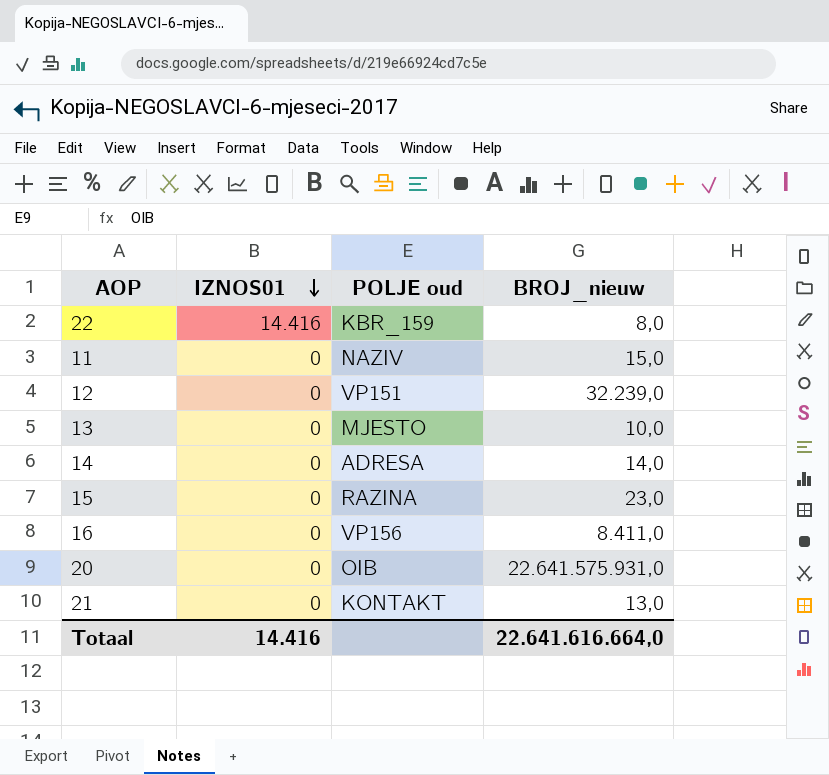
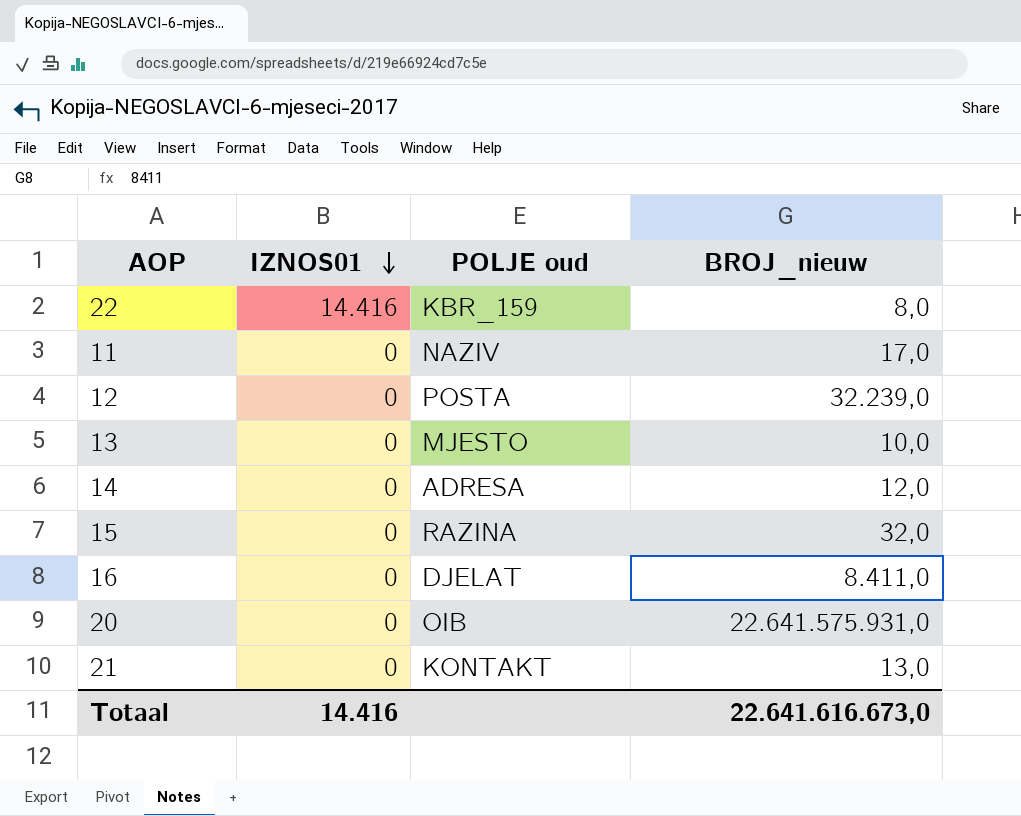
11 | BROJ_nieuw: 15,0 -> 17,0
12 | POLJE oud: VP151 -> POSTA
14 | BROJ_nieuw: 14,0 -> 12,0
15 | BROJ_nieuw: 23,0 -> 32,0
16 | POLJE oud: VP156 -> DJELAT
Totaal | BROJ_nieuw: 22.641.616.664,0 -> 22.641.616.673,0

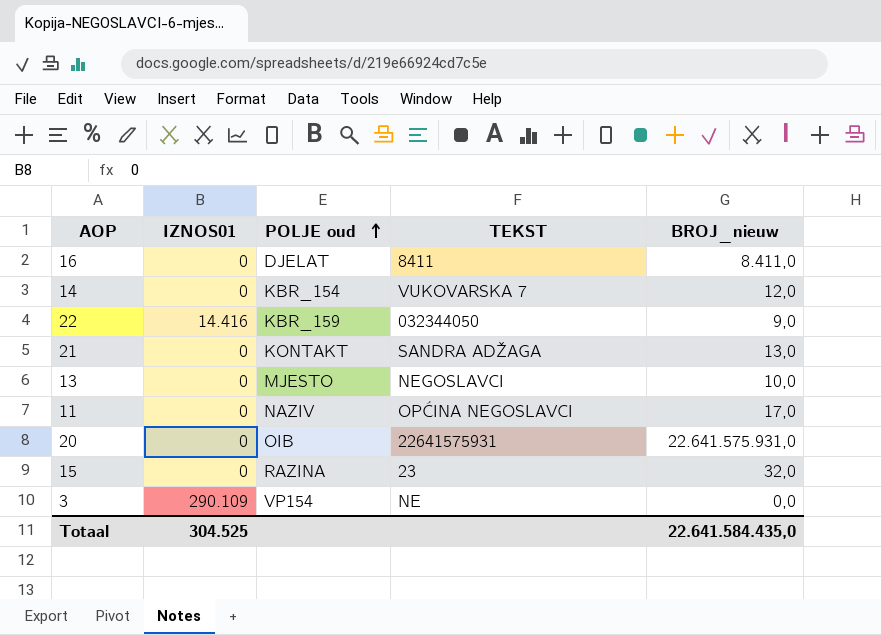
row order: IZNOS01 descending -> POLJE oud ascending
column TEKST | position: none -> 4
row 12: 0 | POSTA | 32.239,0 -> none
14 | POLJE oud: ADRESA -> KBR_154
22 | BROJ_nieuw: 8,0 -> 9,0
row 3: none -> 290.109 | VP154 | NE | 0,0
Totaal | IZNOS01: 14.416 -> 304.525
Totaal | BROJ_nieuw: 22.641.616.673,0 -> 22.641.584.435,0

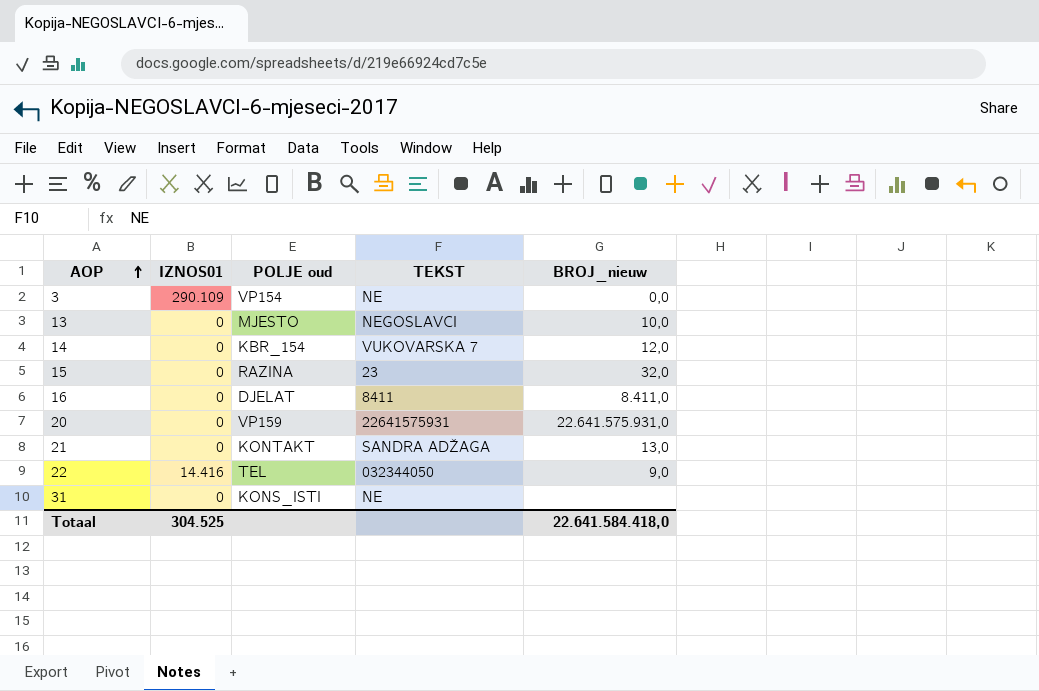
row order: POLJE oud ascending -> AOP ascending
row 11: 0 | NAZIV | OPĆINA NEGOSLAVCI | 17,0 -> none
20 | POLJE oud: OIB -> VP159
22 | POLJE oud: KBR_159 -> TEL
row 31: none -> 0 | KONS_ISTI | NE | none
Totaal | BROJ_nieuw: 22.641.584.435,0 -> 22.641.584.418,0

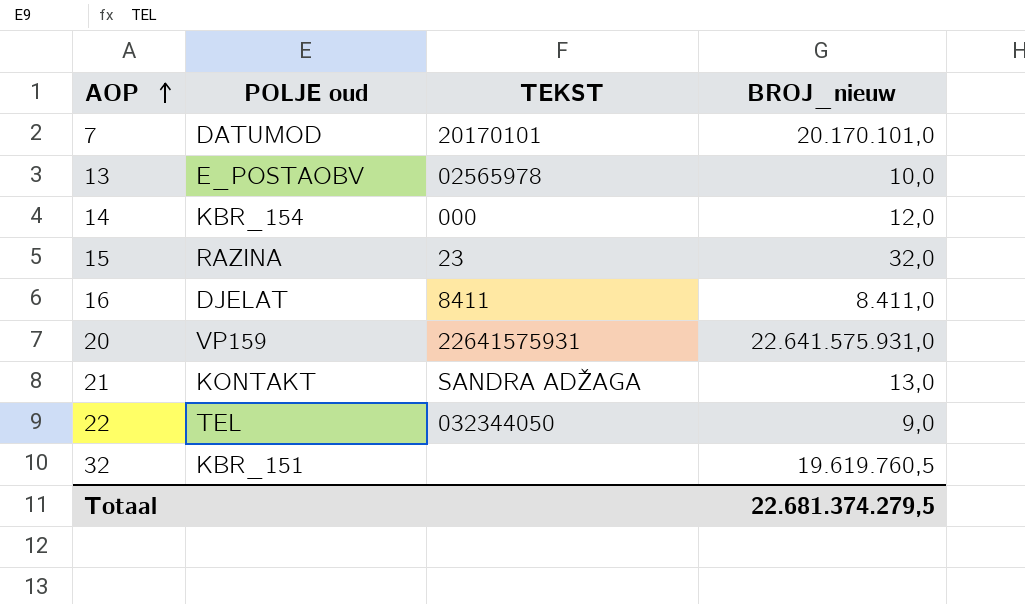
column IZNOS01 | position: 2 -> none
row 3: 290.109 | VP154 | NE | 0,0 -> none
row 31: 0 | KONS_ISTI | NE | none -> none
row 7: none -> DATUMOD | 20170101 | 20.170.101,0
13 | POLJE oud: MJESTO -> E_POSTAOBV
13 | TEKST: NEGOSLAVCI -> 02565978
14 | TEKST: VUKOVARSKA 7 -> 000
row 32: none -> KBR_151 | none | 19.619.760,5
Totaal | BROJ_nieuw: 22.641.584.418,0 -> 22.681.374.279,5

